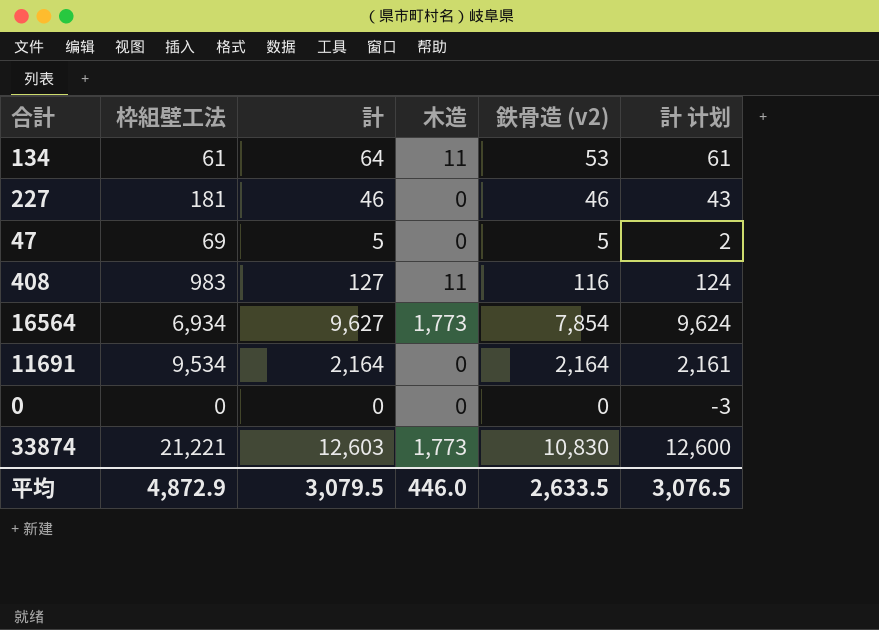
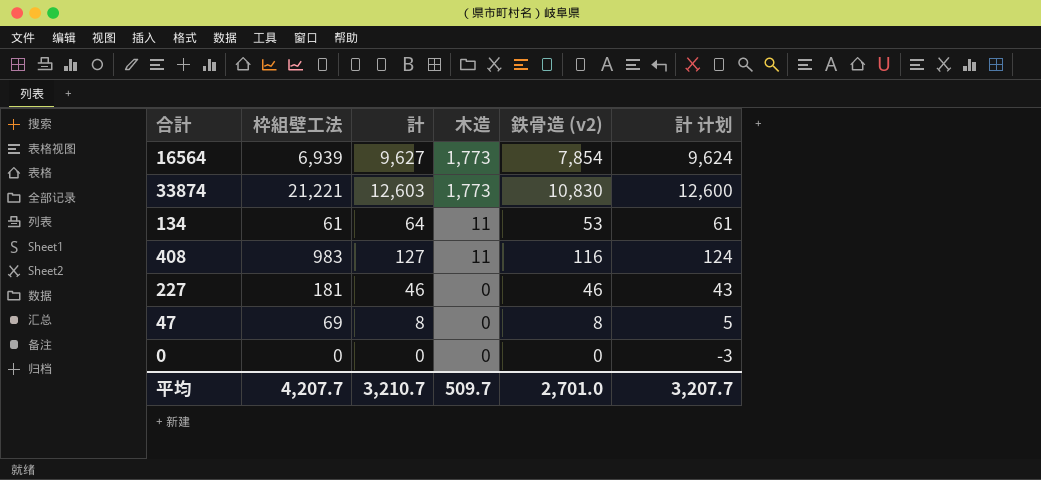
row order: none -> 木造 descending
row 11691: 9,534 | 2,164 | 0 | 2,164 | 2,161 -> none
16564 | 枠組壁工法: 6,934 -> 6,939
47 | 計: 5 -> 8
47 | 鉄骨造 (v2): 5 -> 8
47 | 計 计划: 2 -> 5
平均 | 枠組壁工法: 4,872.9 -> 4,207.7
平均 | 計: 3,079.5 -> 3,210.7
平均 | 木造: 446.0 -> 509.7
平均 | 鉄骨造 (v2): 2,633.5 -> 2,701.0
平均 | 計 计划: 3,076.5 -> 3,207.7

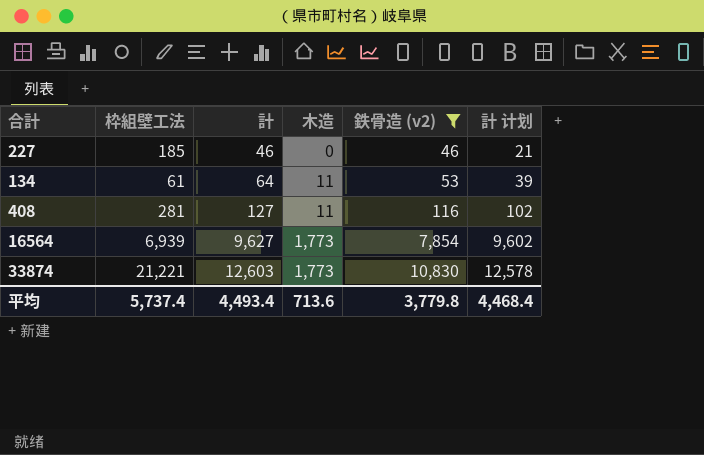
filter: none -> 鉄骨造 (v2) >= 46
row order: 木造 descending -> 計 ascending
column 計 计划 | formula: [計] - 3 -> [計] - 25
227 | 枠組壁工法: 181 -> 185
408 | 枠組壁工法: 983 -> 281
平均 | 枠組壁工法: 4,207.7 -> 5,737.4
平均 | 計: 3,210.7 -> 4,493.4
平均 | 木造: 509.7 -> 713.6
平均 | 鉄骨造 (v2): 2,701.0 -> 3,779.8
平均 | 計 计划: 3,207.7 -> 4,468.4

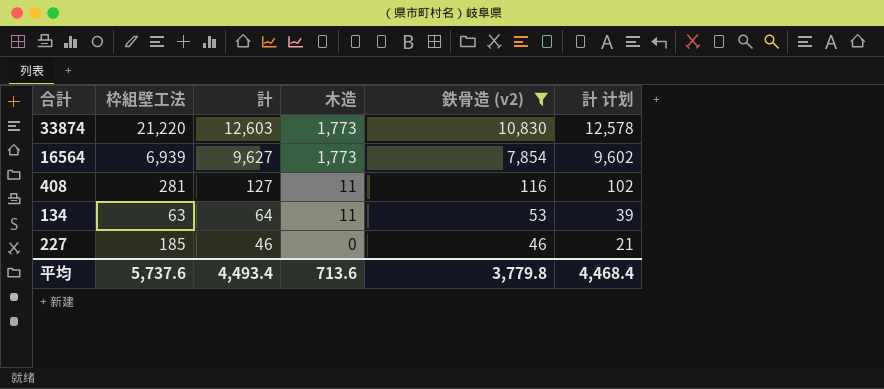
row order: 計 ascending -> 計 descending
33874 | 枠組壁工法: 21,221 -> 21,220
134 | 枠組壁工法: 61 -> 63
平均 | 枠組壁工法: 5,737.4 -> 5,737.6

